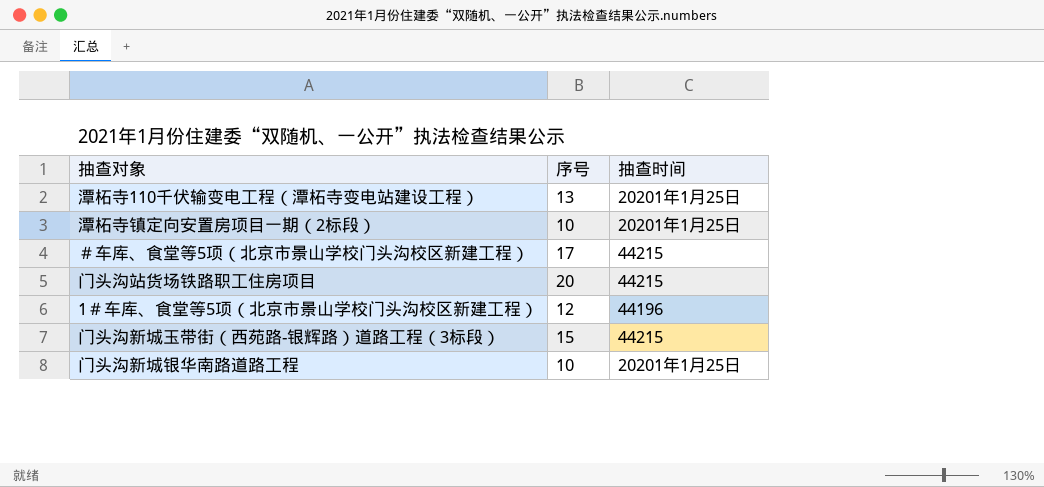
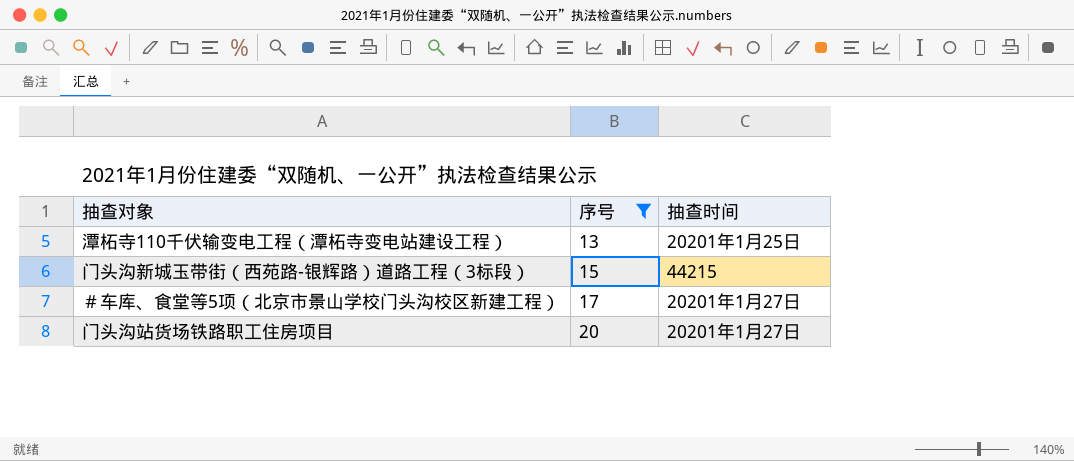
filter: none -> 序号 >= 13
row order: none -> 序号 ascending
＃车库、食堂等5项（北京市景山学校门头沟校区新建工程） | 抽查时间: 44215 -> 20201年1月27日
门头沟站货场铁路职工住房项目 | 抽查时间: 44215 -> 20201年1月27日

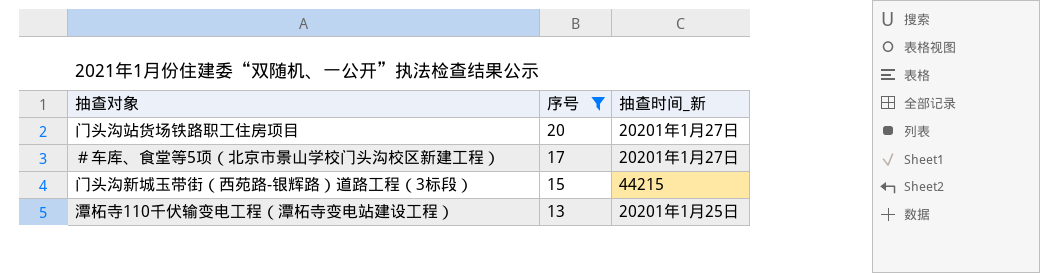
row order: 序号 ascending -> 序号 descending
column name: 抽查时间 -> 抽查时间_新

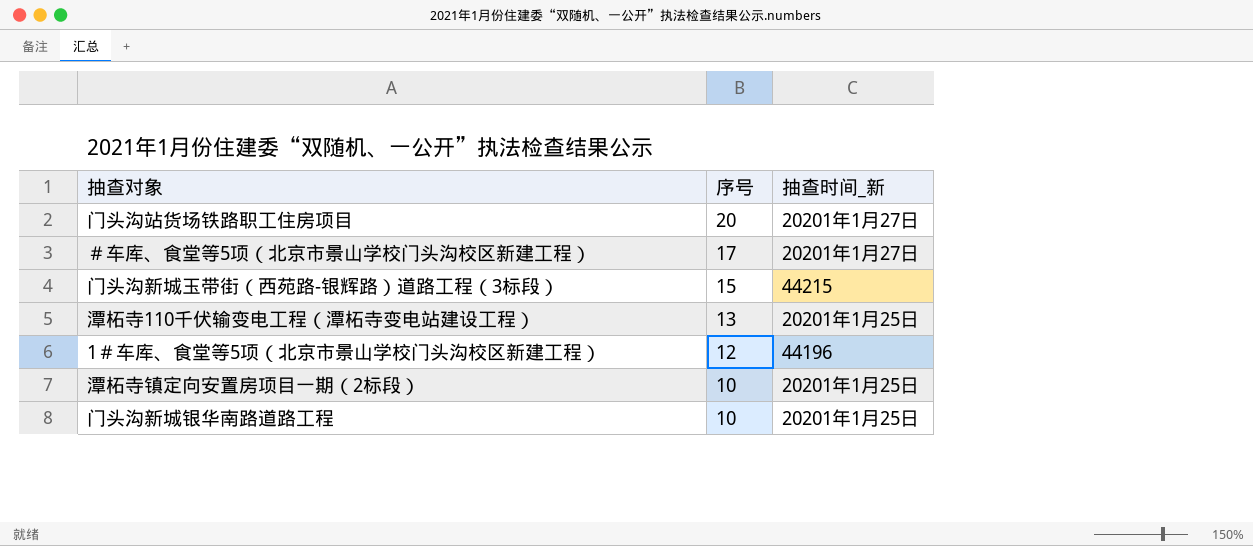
filter: 序号 >= 13 -> none

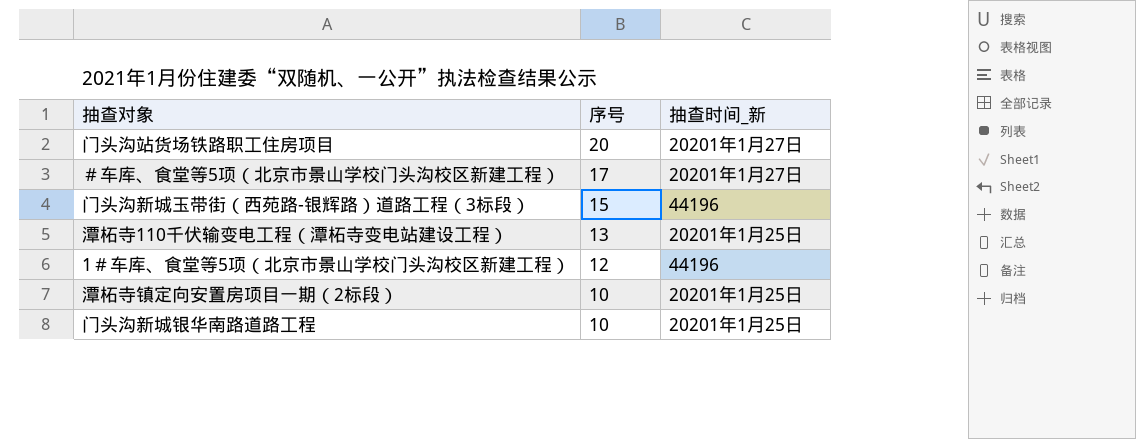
门头沟新城玉带街（西苑路-银辉路）道路工程（3标段） | 抽查时间_新: 44215 -> 44196

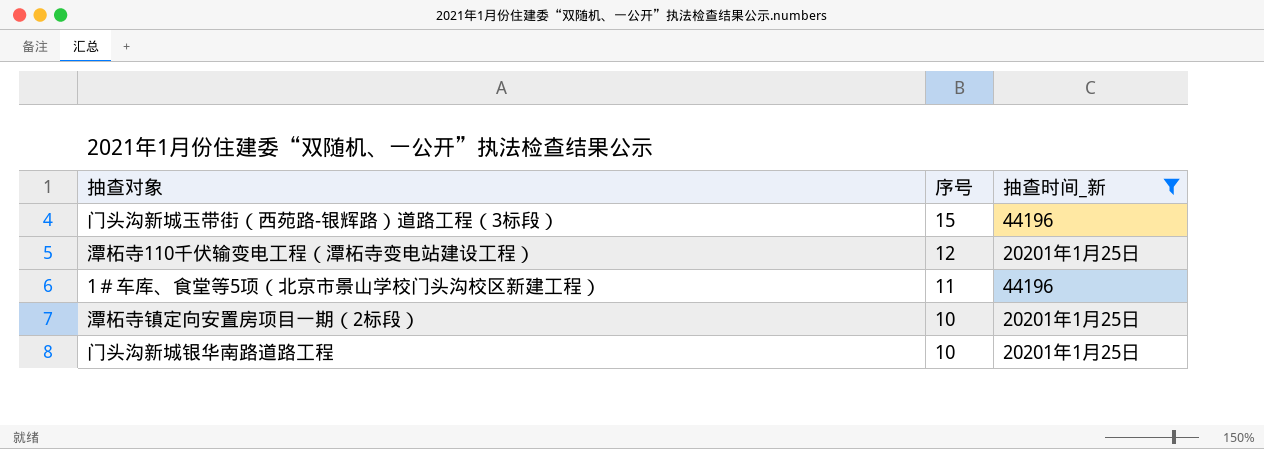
filter: none -> 抽查时间_新 != 20201年1月27日
潭柘寺110千伏输变电工程（潭柘寺变电站建设工程） | 序号: 13 -> 12
1＃车库、食堂等5项（北京市景山学校门头沟校区新建工程） | 序号: 12 -> 11

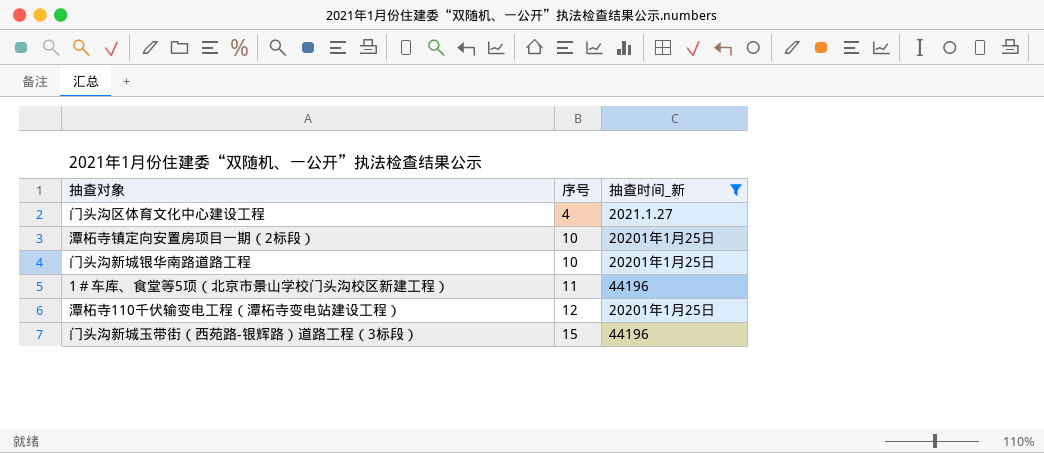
row order: 序号 descending -> 序号 ascending
row 门头沟区体育文化中心建设工程: none -> 4 | 2021.1.27

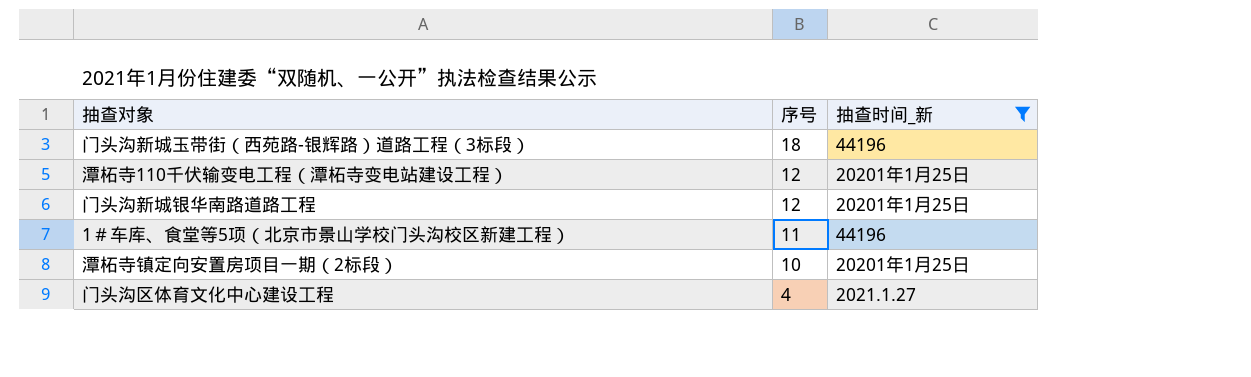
row order: 序号 ascending -> 序号 descending
门头沟新城玉带街（西苑路-银辉路）道路工程（3标段） | 序号: 15 -> 18
门头沟新城银华南路道路工程 | 序号: 10 -> 12

